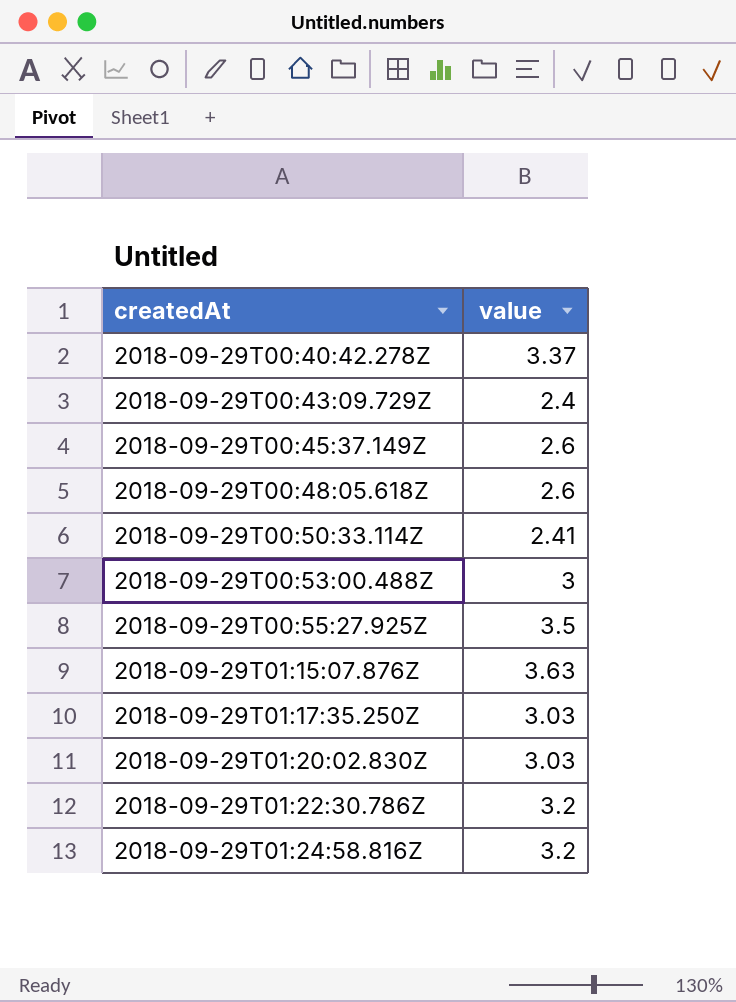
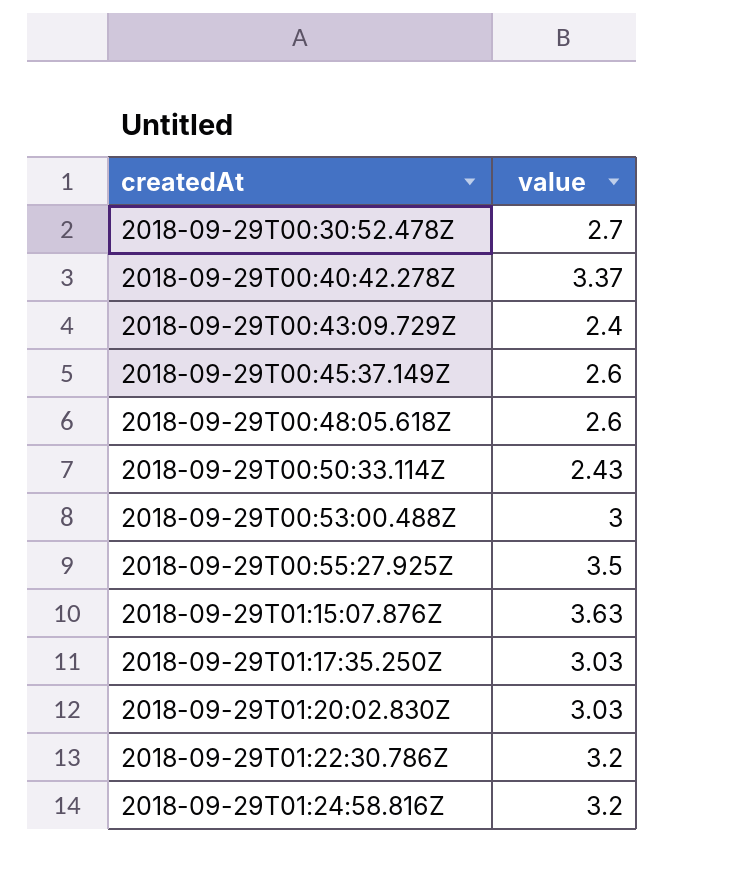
row 2018-09-29T00:30:52.478Z: none -> 2.7
2018-09-29T00:50:33.114Z | value: 2.41 -> 2.43

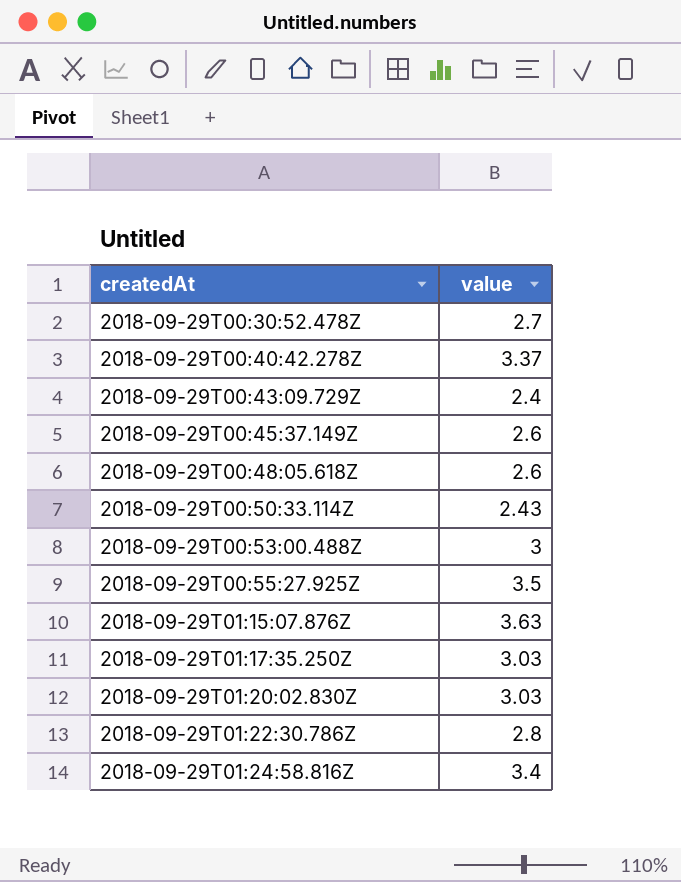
2018-09-29T01:22:30.786Z | value: 3.2 -> 2.8
2018-09-29T01:24:58.816Z | value: 3.2 -> 3.4

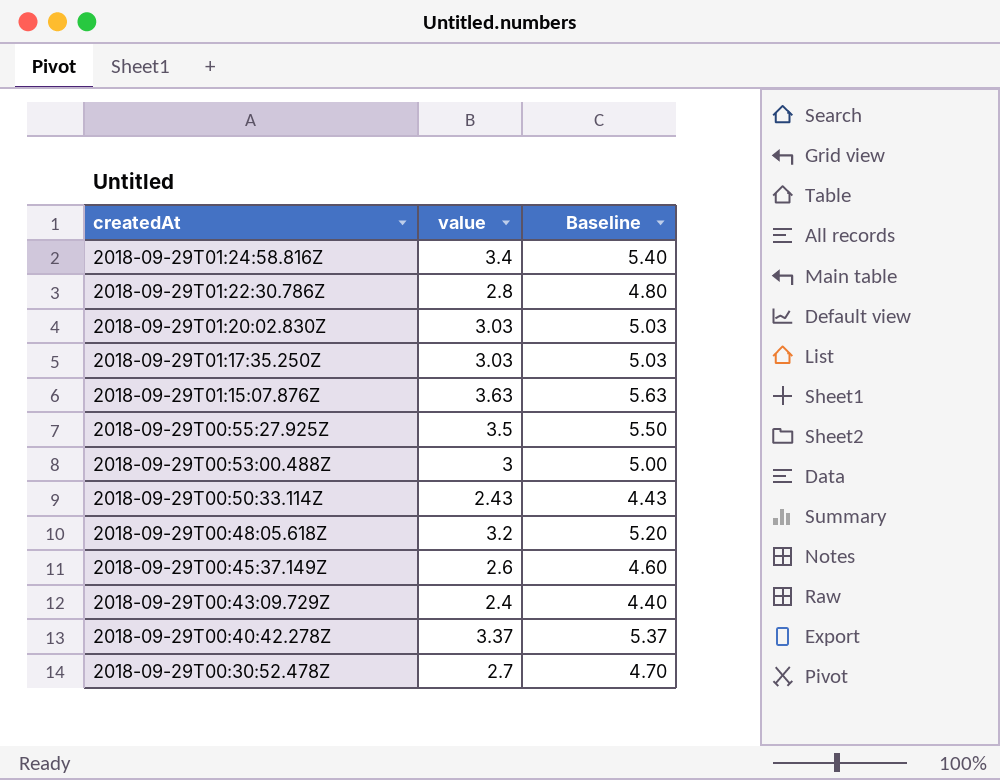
row order: createdAt ascending -> createdAt descending
column Baseline | formula: none -> [value] + 2
2018-09-29T00:48:05.618Z | value: 2.6 -> 3.2

